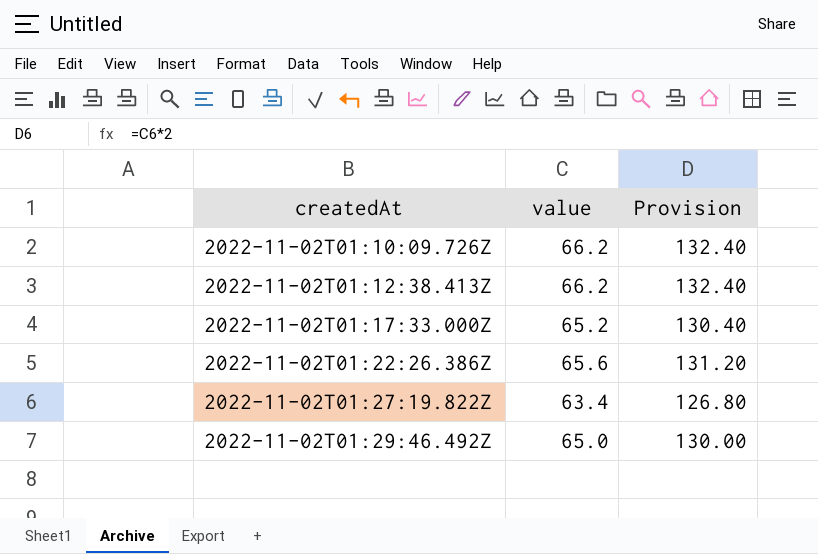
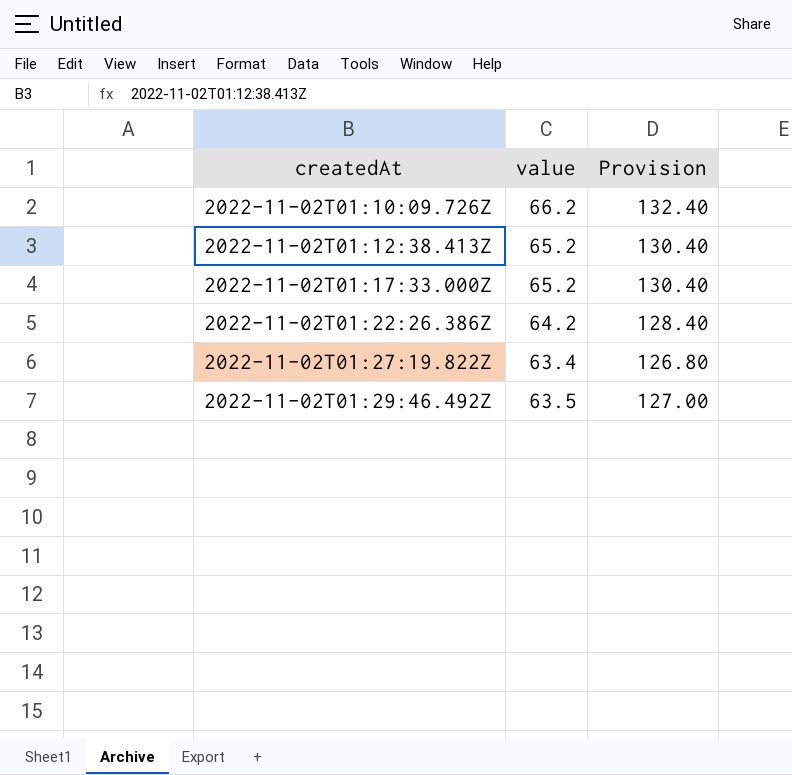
2022-11-02T01:12:38.413Z | value: 66.2 -> 65.2
2022-11-02T01:12:38.413Z | Provision: 132.40 -> 130.40
2022-11-02T01:22:26.386Z | value: 65.6 -> 64.2
2022-11-02T01:22:26.386Z | Provision: 131.20 -> 128.40
2022-11-02T01:29:46.492Z | value: 65.0 -> 63.5
2022-11-02T01:29:46.492Z | Provision: 130.00 -> 127.00

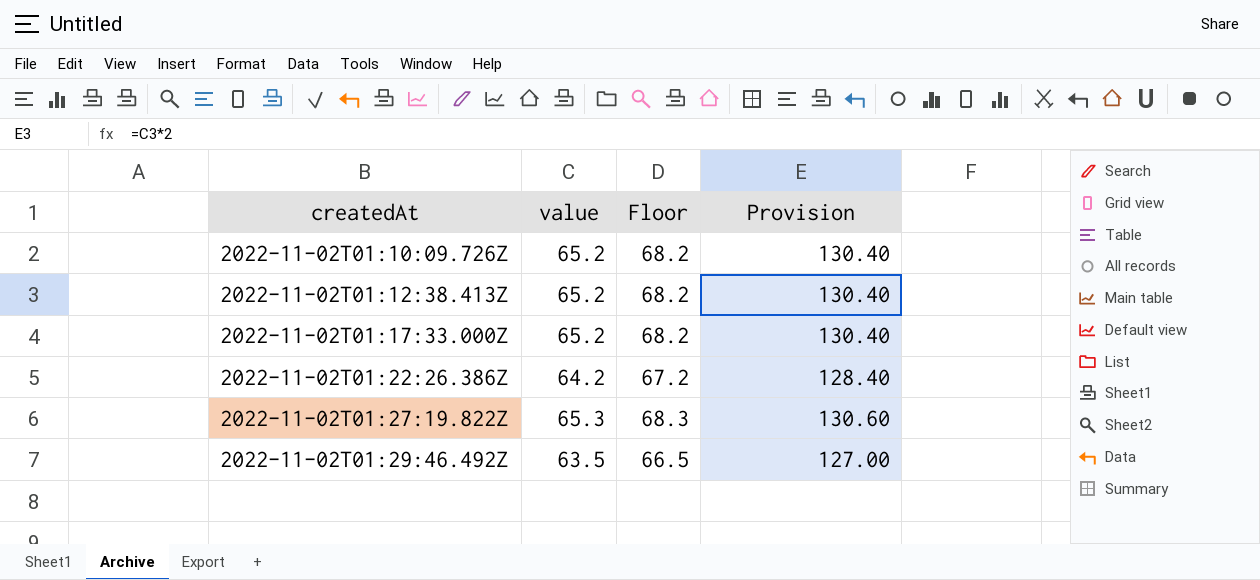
column Floor | formula: none -> [value] + 3
2022-11-02T01:10:09.726Z | value: 66.2 -> 65.2
2022-11-02T01:10:09.726Z | Provision: 132.40 -> 130.40
2022-11-02T01:27:19.822Z | value: 63.4 -> 65.3
2022-11-02T01:27:19.822Z | Provision: 126.80 -> 130.60

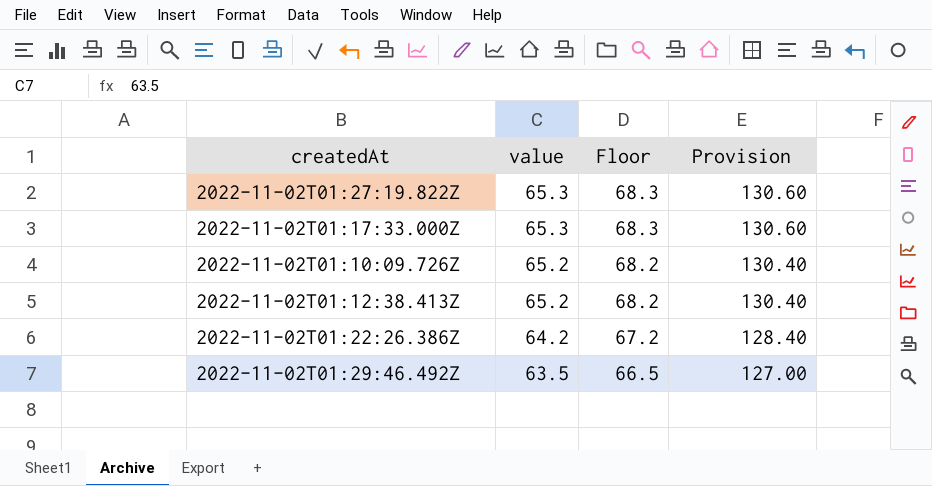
row order: createdAt ascending -> value descending
2022-11-02T01:17:33.000Z | value: 65.2 -> 65.3
2022-11-02T01:17:33.000Z | Floor: 68.2 -> 68.3
2022-11-02T01:17:33.000Z | Provision: 130.40 -> 130.60

